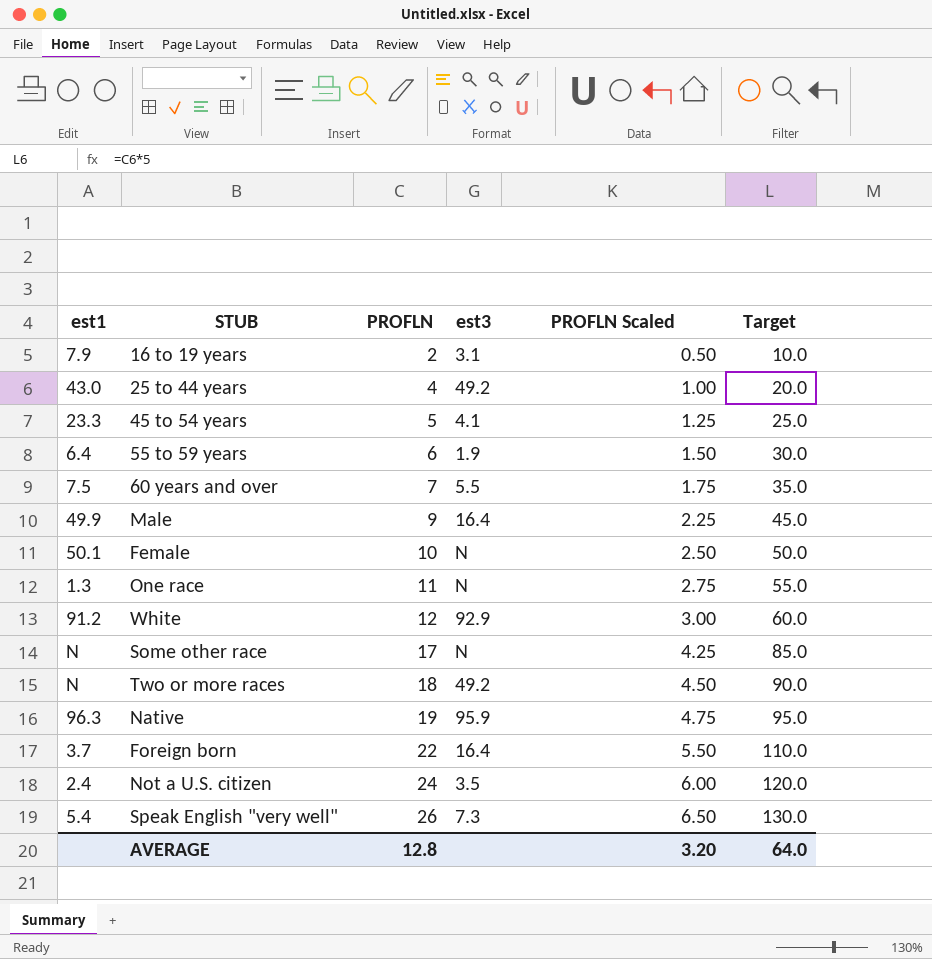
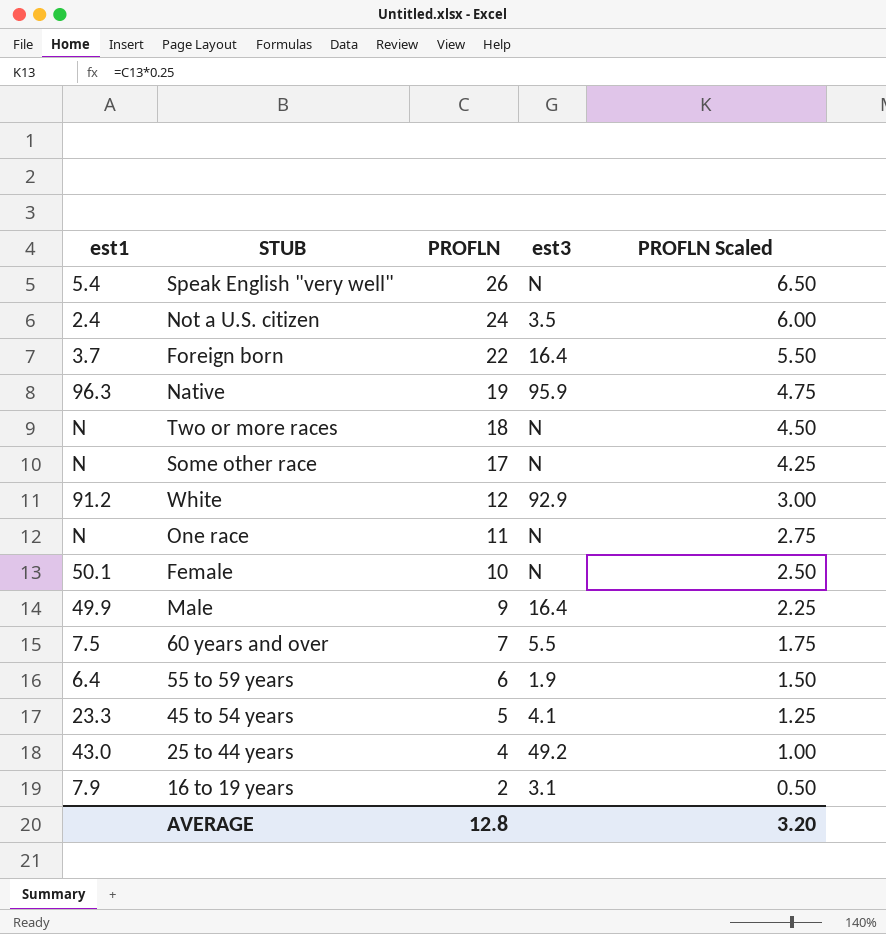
row order: PROFLN ascending -> PROFLN descending
column Target | formula: [PROFLN] * 5 -> none
Speak English "very well" | est3: 7.3 -> N
Two or more races | est3: 49.2 -> N
One race | est1: 1.3 -> N

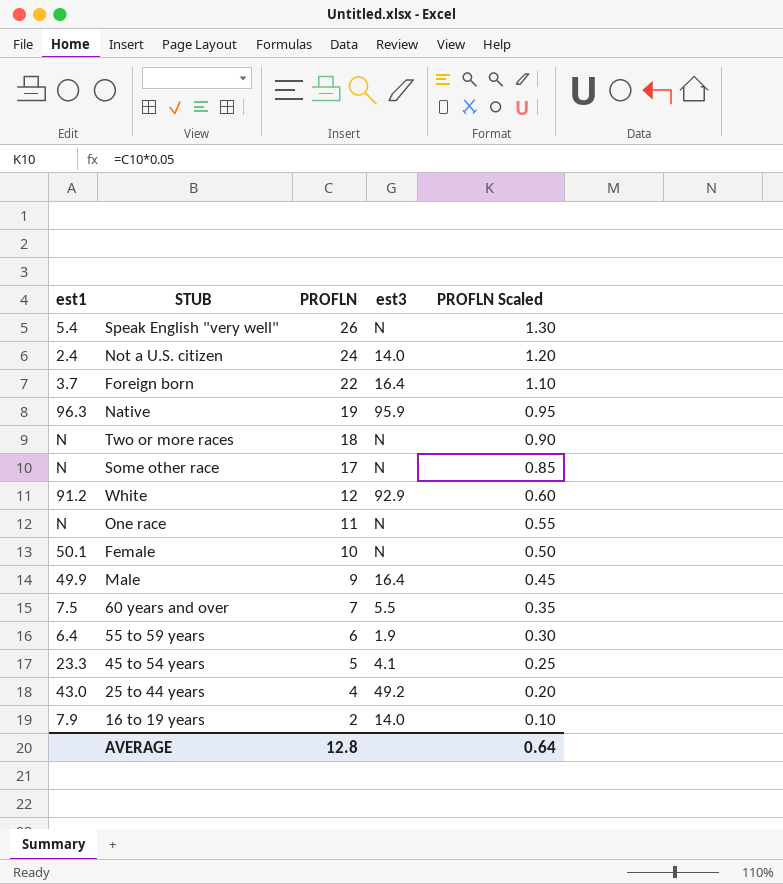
column PROFLN Scaled | formula: [PROFLN] * 0.25 -> [PROFLN] * 0.05
Not a U.S. citizen | est3: 3.5 -> 14.0
16 to 19 years | est3: 3.1 -> 14.0
AVERAGE | PROFLN Scaled: 3.20 -> 0.64

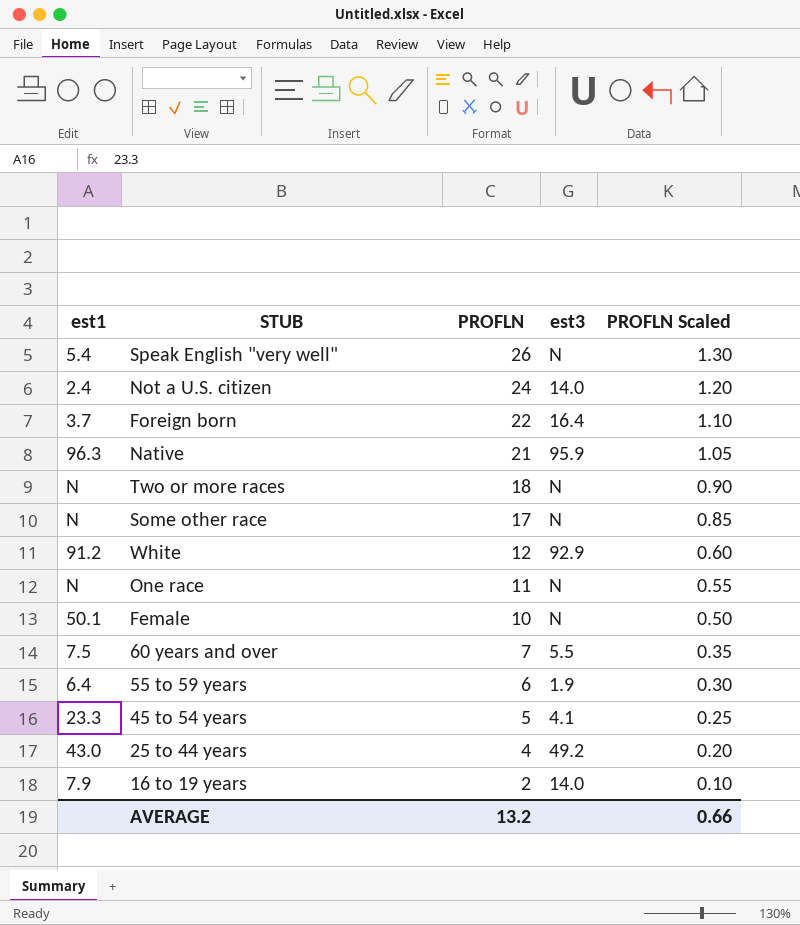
row Male: 49.9 | 9 | 16.4 | 0.45 -> none
Native | PROFLN: 19 -> 21
Native | PROFLN Scaled: 0.95 -> 1.05
AVERAGE | PROFLN: 12.8 -> 13.2
AVERAGE | PROFLN Scaled: 0.64 -> 0.66

